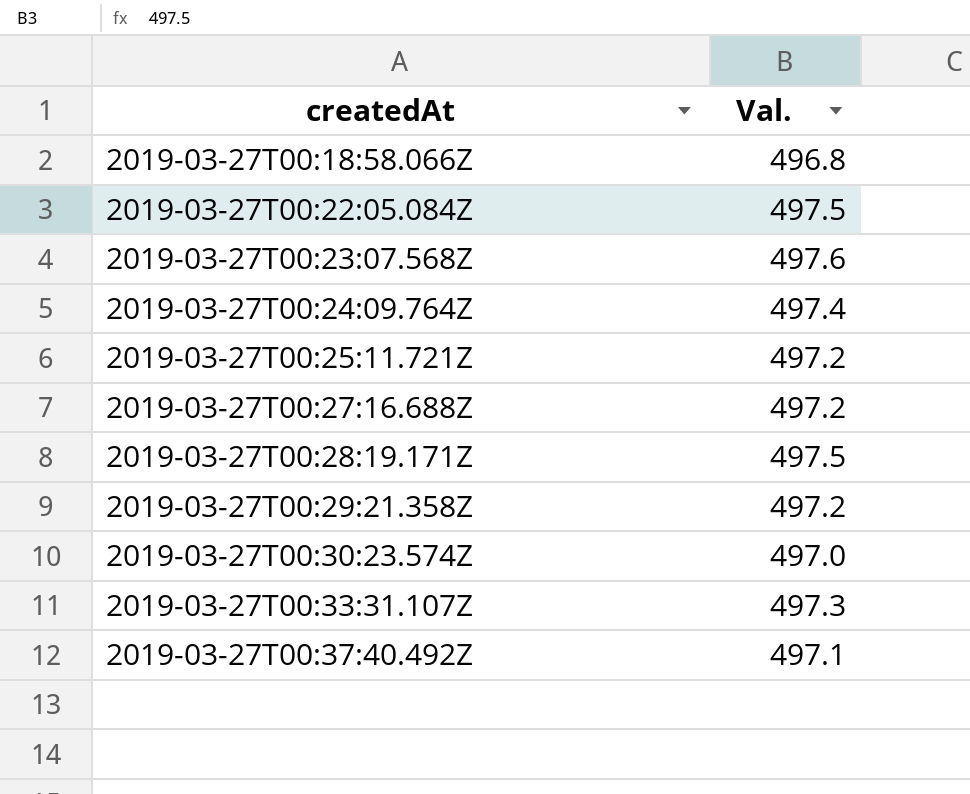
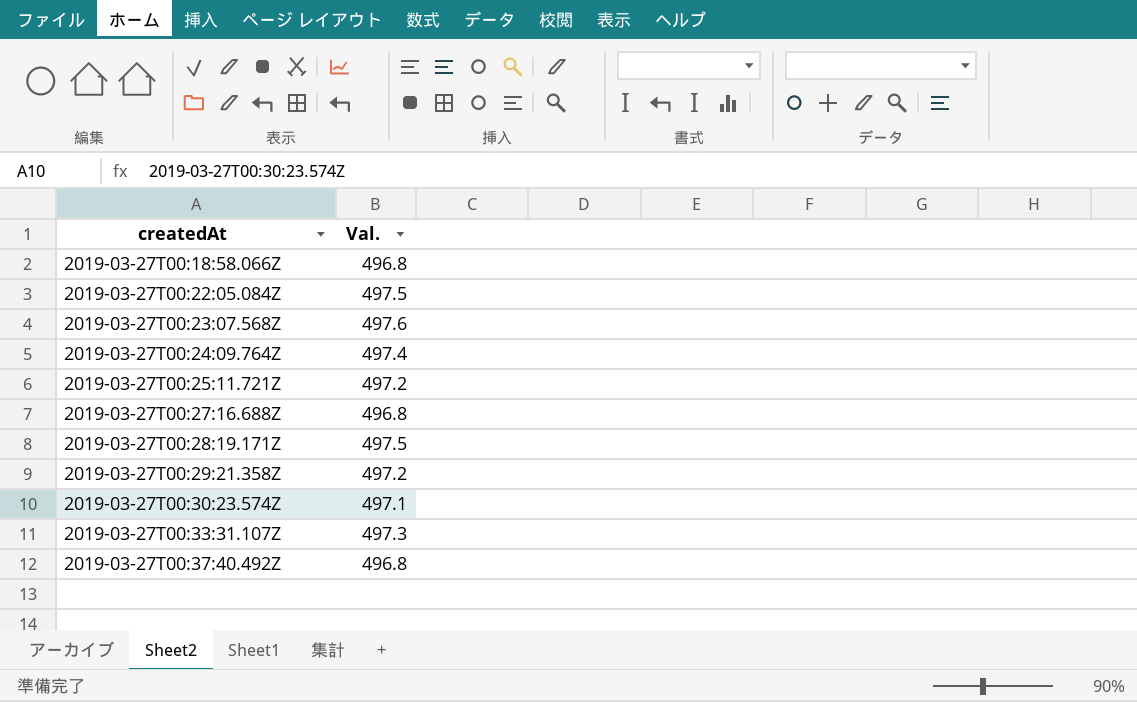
2019-03-27T00:27:16.688Z | Val.: 497.2 -> 496.8
2019-03-27T00:30:23.574Z | Val.: 497.0 -> 497.1
2019-03-27T00:37:40.492Z | Val.: 497.1 -> 496.8

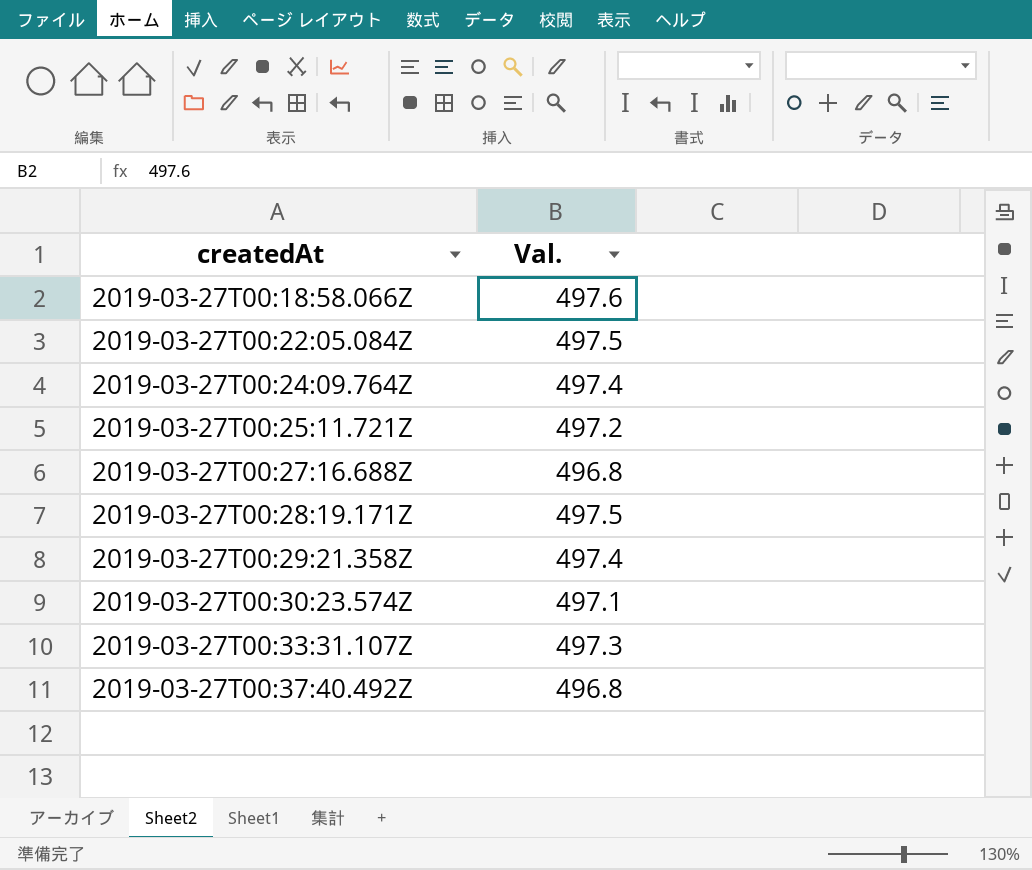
row 2019-03-27T00:23:07.568Z: 497.6 -> none
2019-03-27T00:18:58.066Z | Val.: 496.8 -> 497.6
2019-03-27T00:29:21.358Z | Val.: 497.2 -> 497.4

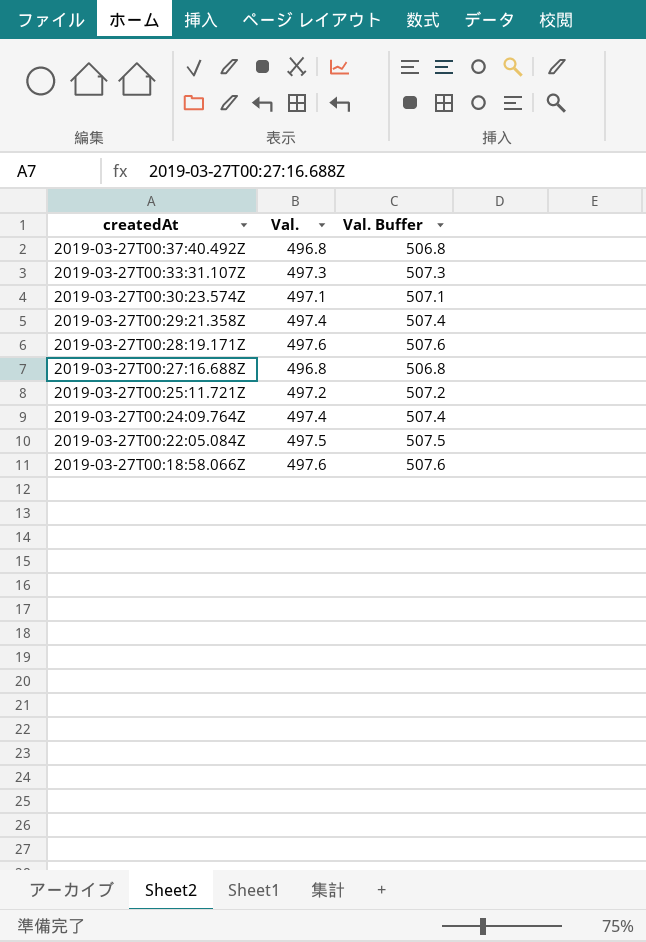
row order: createdAt ascending -> createdAt descending
column Val. Buffer | formula: none -> [Val.] + 10
2019-03-27T00:28:19.171Z | Val.: 497.5 -> 497.6

